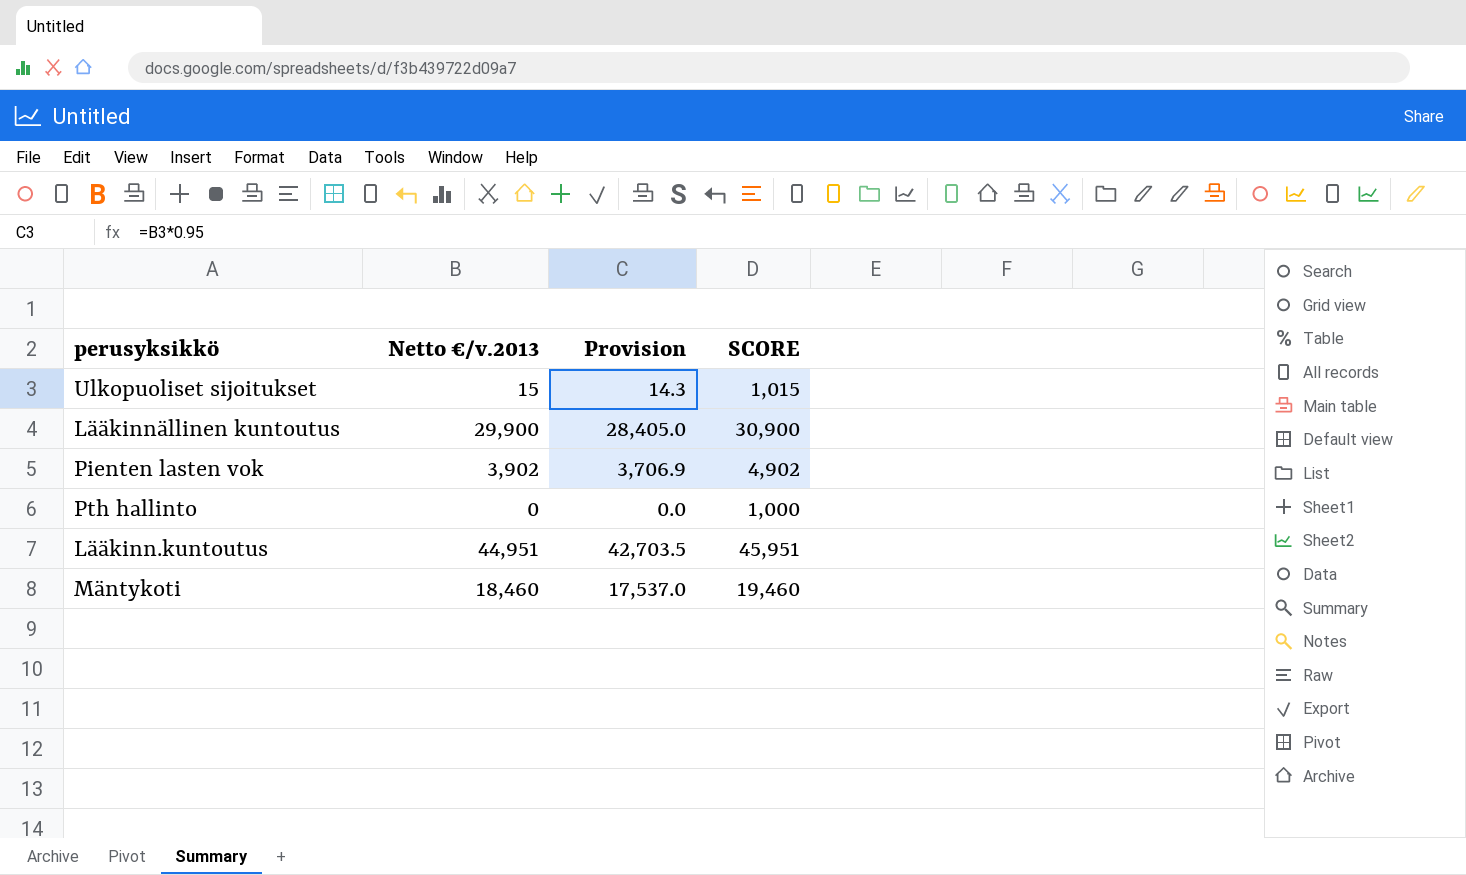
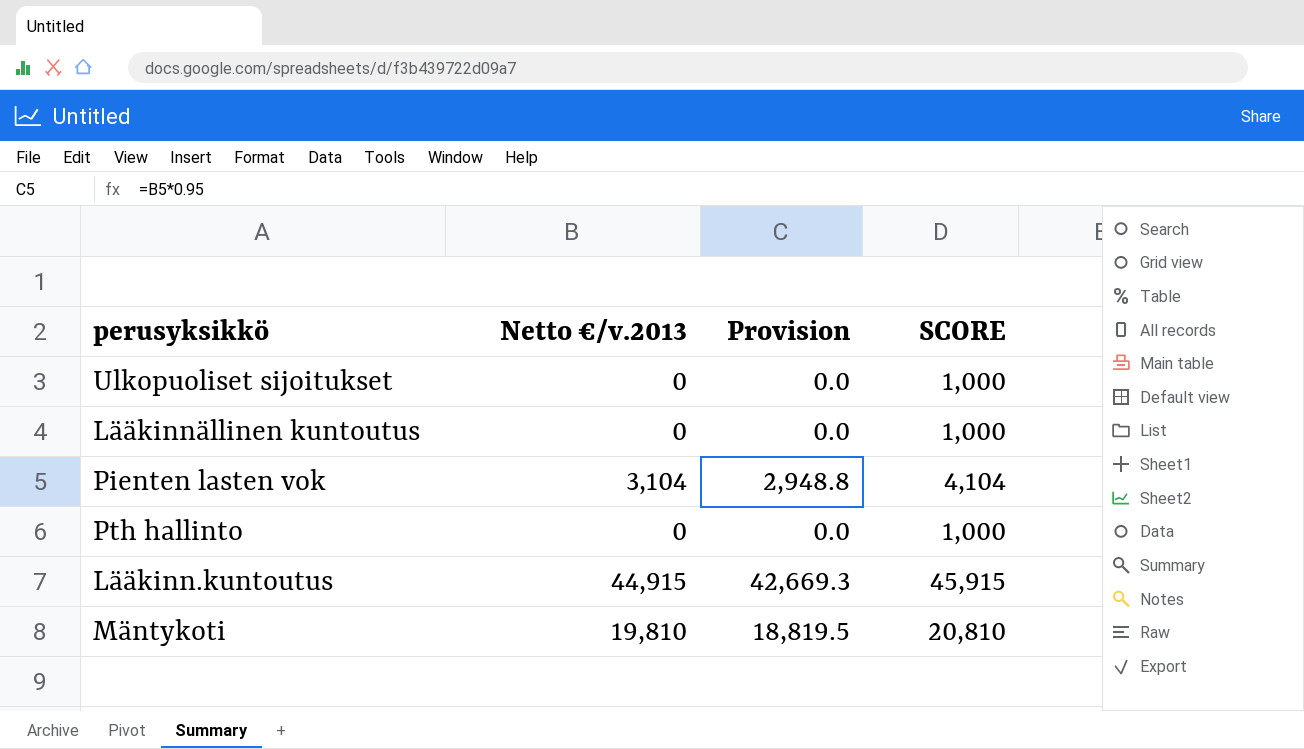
Ulkopuoliset sijoitukset | Netto €/v.2013: 15 -> 0
Ulkopuoliset sijoitukset | Provision: 14.3 -> 0.0
Ulkopuoliset sijoitukset | SCORE: 1,015 -> 1,000
Lääkinnällinen kuntoutus | Netto €/v.2013: 29,900 -> 0
Lääkinnällinen kuntoutus | Provision: 28,405.0 -> 0.0
Lääkinnällinen kuntoutus | SCORE: 30,900 -> 1,000
Pienten lasten vok | Netto €/v.2013: 3,902 -> 3,104
Pienten lasten vok | Provision: 3,706.9 -> 2,948.8
Pienten lasten vok | SCORE: 4,902 -> 4,104
Lääkinn.kuntoutus | Netto €/v.2013: 44,951 -> 44,915
Lääkinn.kuntoutus | Provision: 42,703.5 -> 42,669.3
Lääkinn.kuntoutus | SCORE: 45,951 -> 45,915
Mäntykoti | Netto €/v.2013: 18,460 -> 19,810
Mäntykoti | Provision: 17,537.0 -> 18,819.5
Mäntykoti | SCORE: 19,460 -> 20,810

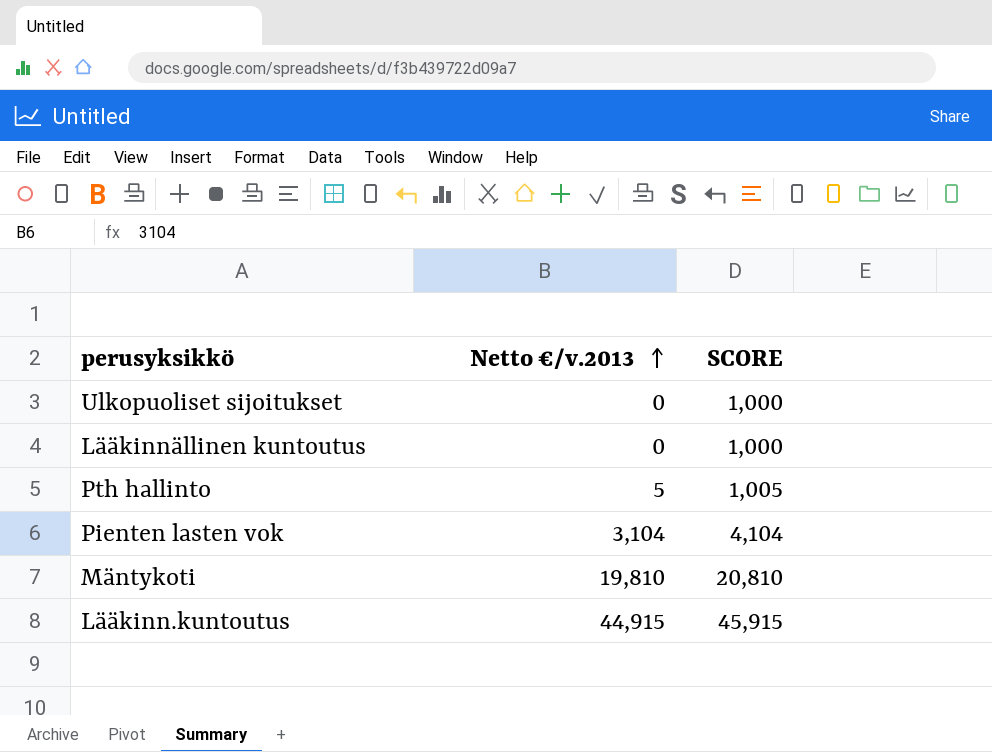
row order: none -> Netto €/v.2013 ascending
column Provision | formula: [Netto €/v.2013] * 0.95 -> none
Pth hallinto | Netto €/v.2013: 0 -> 5
Pth hallinto | SCORE: 1,000 -> 1,005

